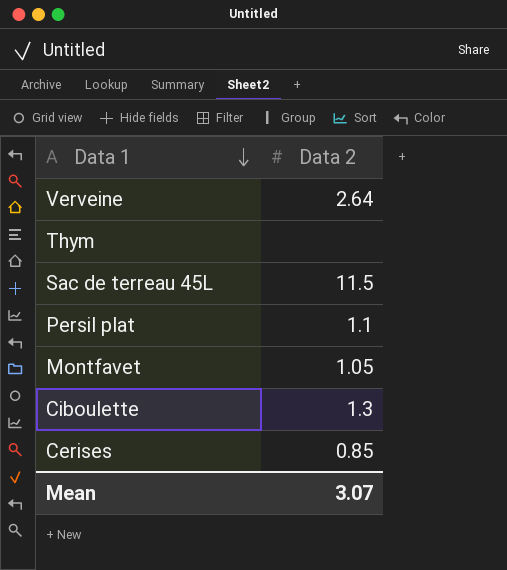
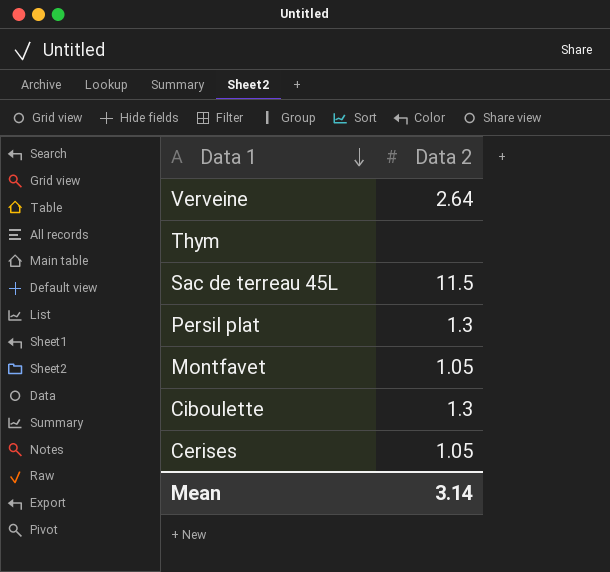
Persil plat | Data 2: 1.1 -> 1.3
Cerises | Data 2: 0.85 -> 1.05
Mean | Data 2: 3.07 -> 3.14

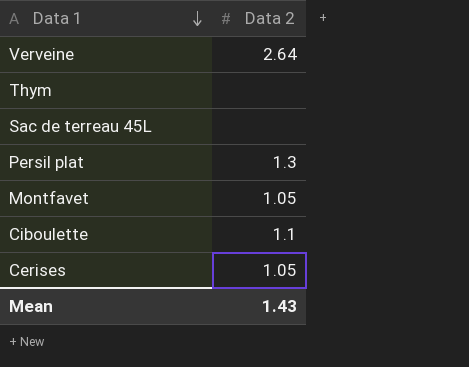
Sac de terreau 45L | Data 2: 11.5 -> none
Ciboulette | Data 2: 1.3 -> 1.1
Mean | Data 2: 3.14 -> 1.43

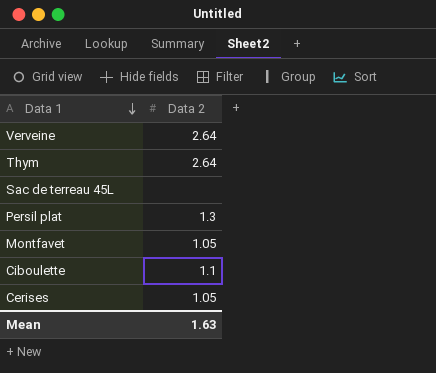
Thym | Data 2: none -> 2.64
Mean | Data 2: 1.43 -> 1.63

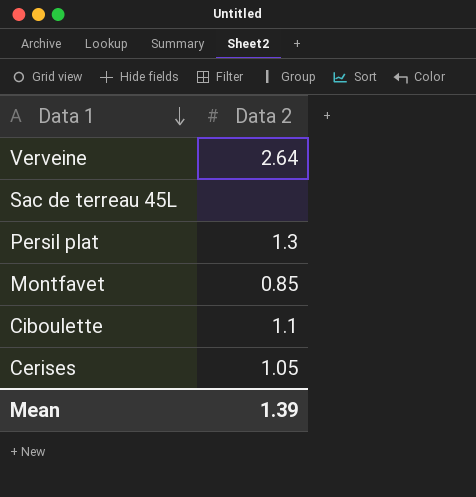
row Thym: 2.64 -> none
Montfavet | Data 2: 1.05 -> 0.85
Mean | Data 2: 1.63 -> 1.39

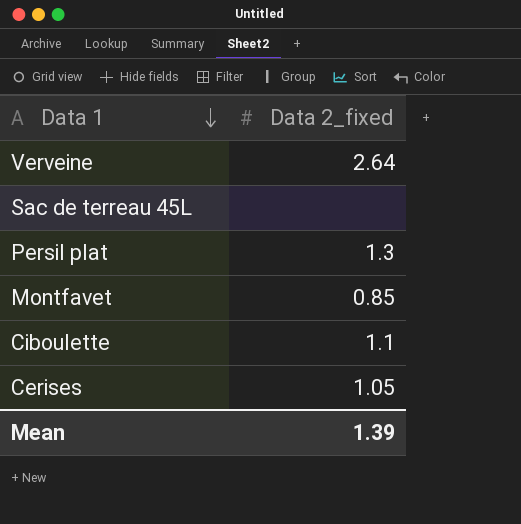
column name: Data 2 -> Data 2_fixed

